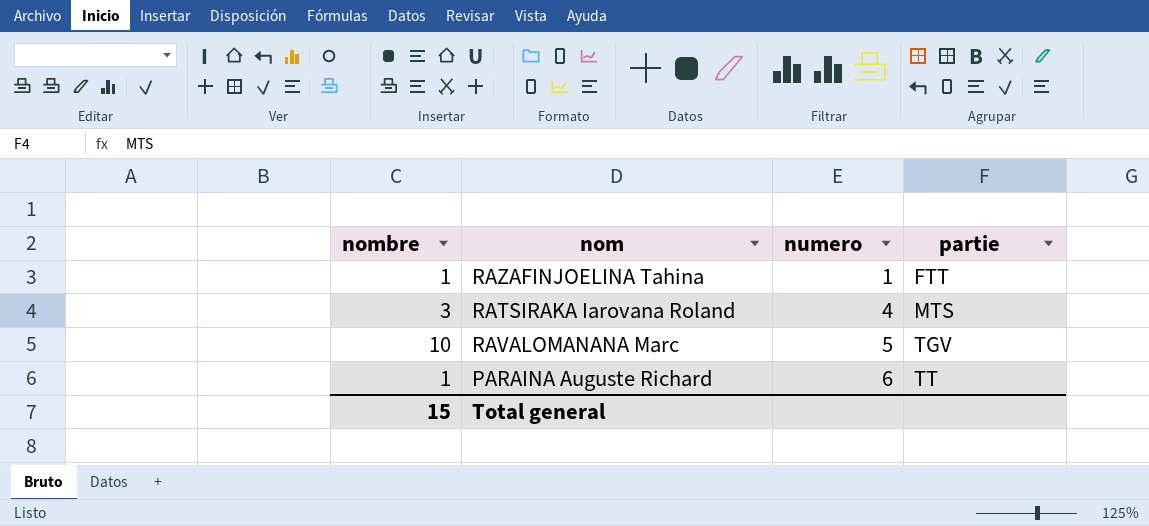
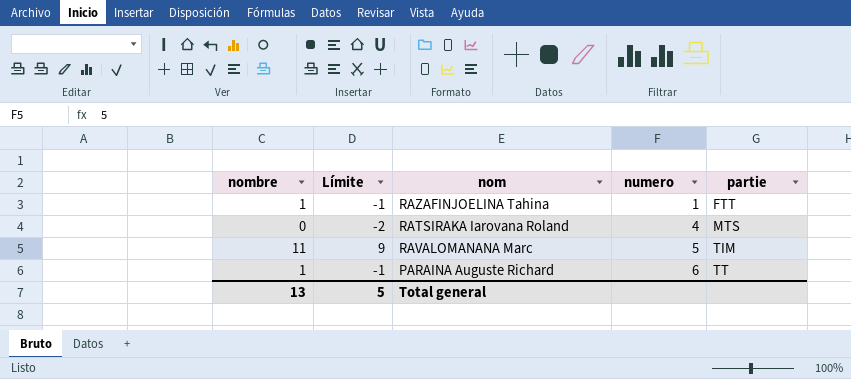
column Límite | formula: none -> [nombre] - 2
RATSIRAKA Iarovana Roland | nombre: 3 -> 0
RAVALOMANANA Marc | nombre: 10 -> 11
RAVALOMANANA Marc | partie: TGV -> TIM
Total general | nombre: 15 -> 13

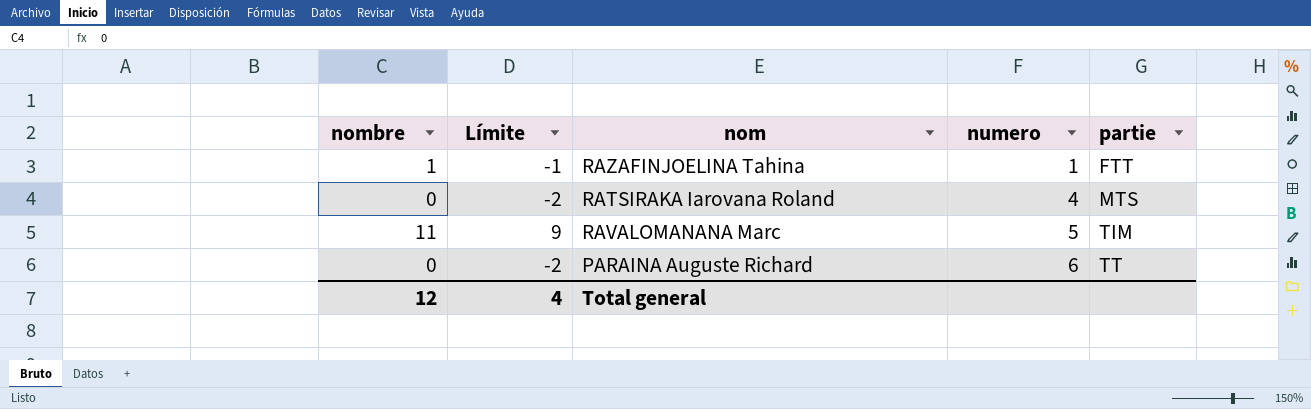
PARAINA Auguste Richard | nombre: 1 -> 0
PARAINA Auguste Richard | Límite: -1 -> -2
Total general | nombre: 13 -> 12
Total general | Límite: 5 -> 4

